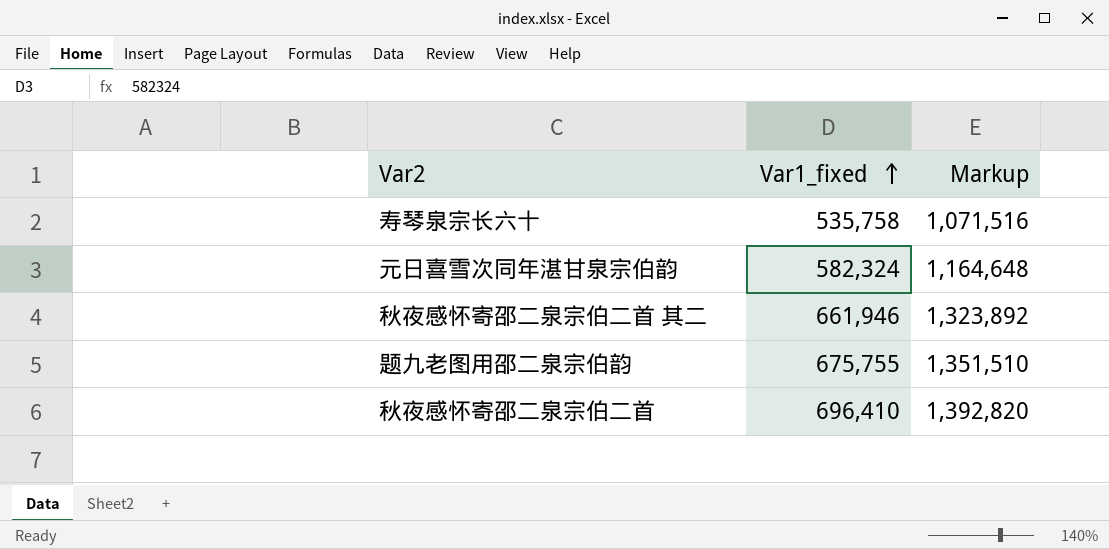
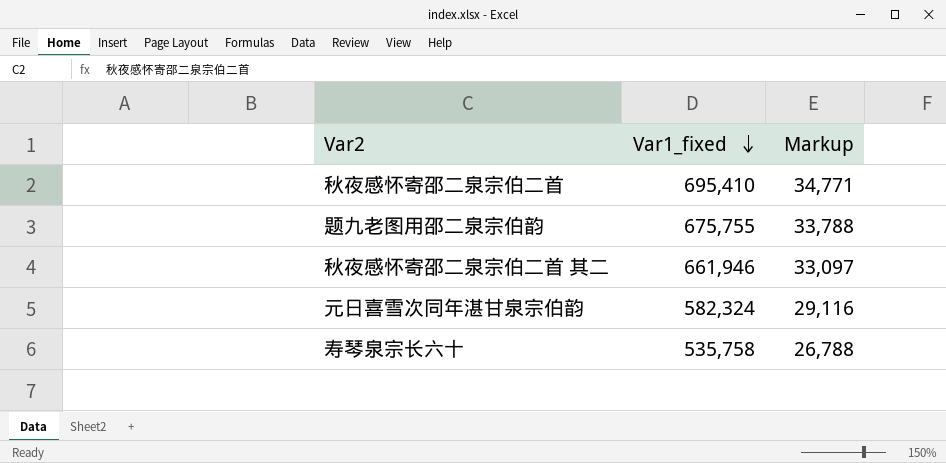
row order: Var1_fixed ascending -> Var1_fixed descending
column Markup | formula: [Var1_fixed] * 2 -> [Var1_fixed] * 0.05
秋夜感怀寄邵二泉宗伯二首 | Var1_fixed: 696,410 -> 695,410

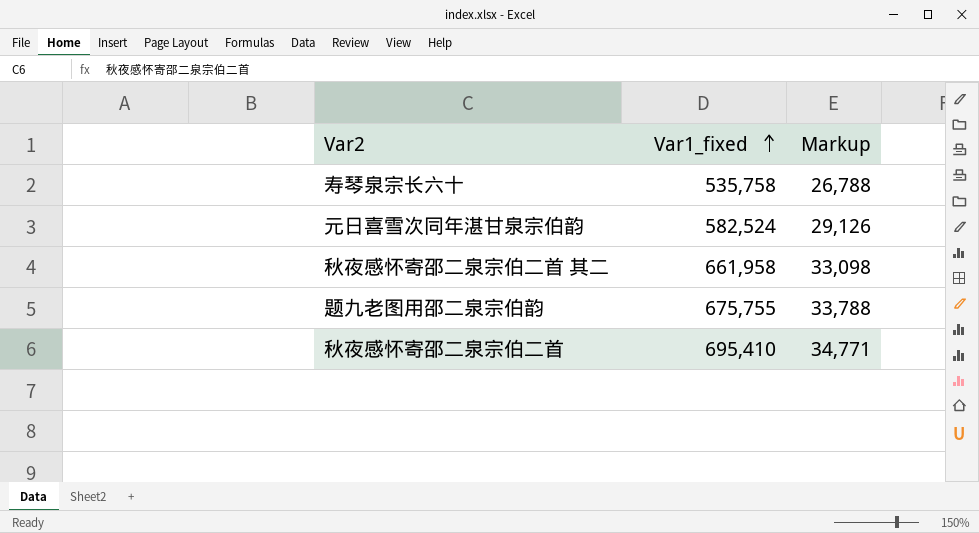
row order: Var1_fixed descending -> Var1_fixed ascending
元日喜雪次同年湛甘泉宗伯韵 | Var1_fixed: 582,324 -> 582,524
元日喜雪次同年湛甘泉宗伯韵 | Markup: 29,116 -> 29,126
秋夜感怀寄邵二泉宗伯二首 其二 | Var1_fixed: 661,946 -> 661,958
秋夜感怀寄邵二泉宗伯二首 其二 | Markup: 33,097 -> 33,098

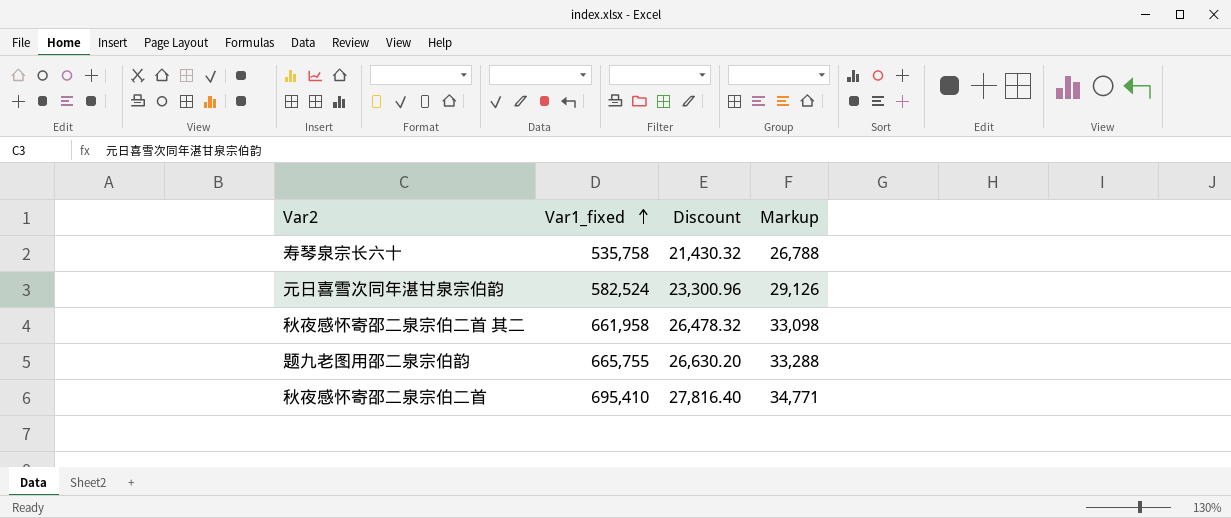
column Discount | formula: none -> [Var1_fixed] * 0.04
题九老图用邵二泉宗伯韵 | Var1_fixed: 675,755 -> 665,755
题九老图用邵二泉宗伯韵 | Markup: 33,788 -> 33,288

